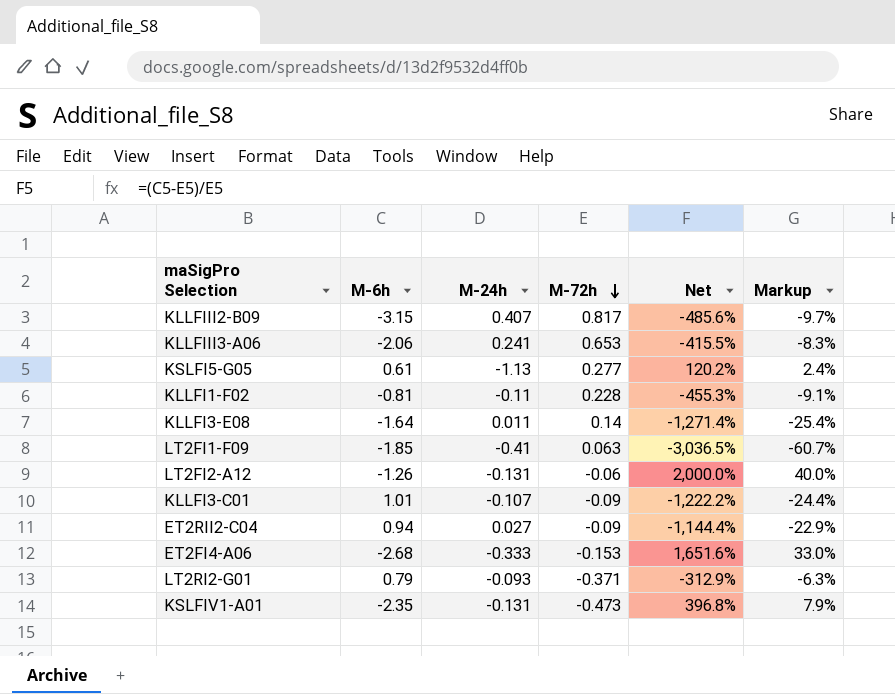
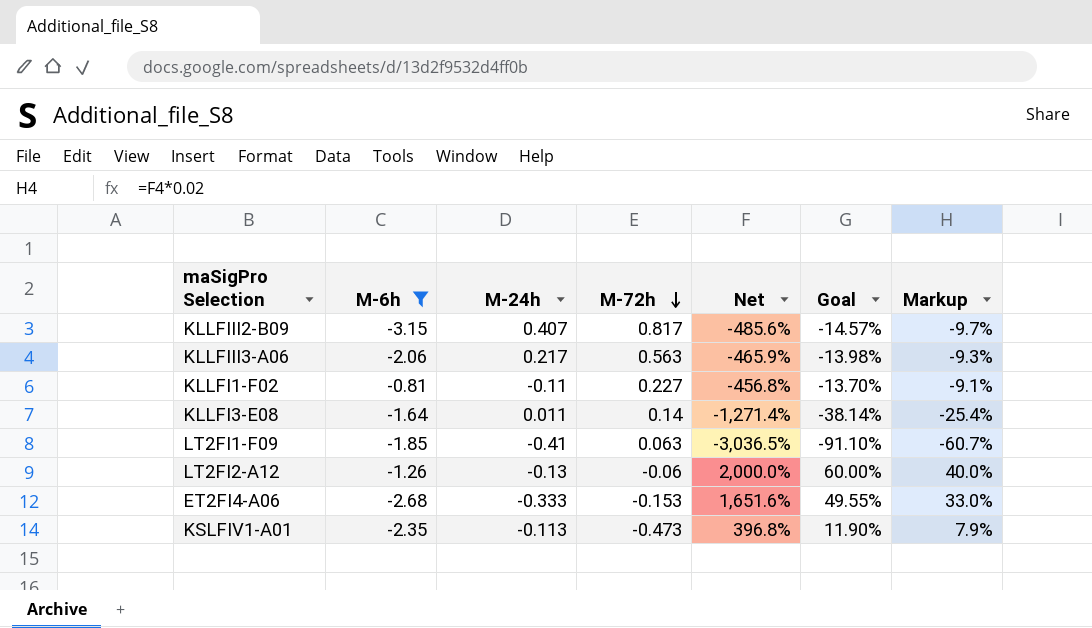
filter: none -> M-6h <= -0.81
column Goal | formula: none -> [Net] * 0.03
KLLFIII3-A06 | M-24h: 0.241 -> 0.217
KLLFIII3-A06 | M-72h: 0.653 -> 0.563
KLLFIII3-A06 | Net: -415.5% -> -465.9%
KLLFIII3-A06 | Markup: -8.3% -> -9.3%
KLLFI1-F02 | M-72h: 0.228 -> 0.227
KLLFI1-F02 | Net: -455.3% -> -456.8%
LT2FI2-A12 | M-24h: -0.131 -> -0.13
KSLFIV1-A01 | M-24h: -0.131 -> -0.113

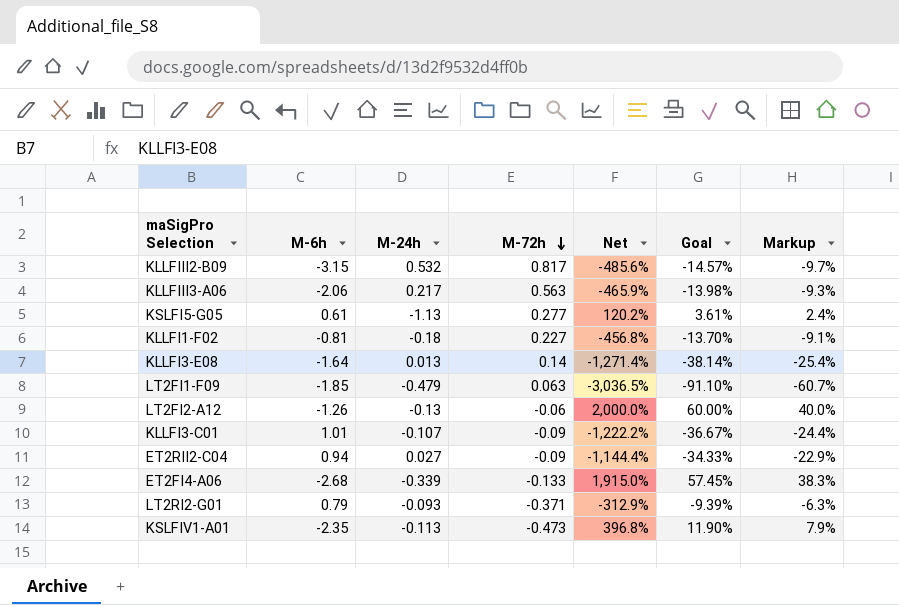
filter: M-6h <= -0.81 -> none
KLLFIII2-B09 | M-24h: 0.407 -> 0.532
KLLFI1-F02 | M-24h: -0.11 -> -0.18
KLLFI3-E08 | M-24h: 0.011 -> 0.013
LT2FI1-F09 | M-24h: -0.41 -> -0.479
ET2FI4-A06 | M-24h: -0.333 -> -0.339
ET2FI4-A06 | M-72h: -0.153 -> -0.133
ET2FI4-A06 | Net: 1,651.6% -> 1,915.0%
ET2FI4-A06 | Goal: 49.55% -> 57.45%
ET2FI4-A06 | Markup: 33.0% -> 38.3%

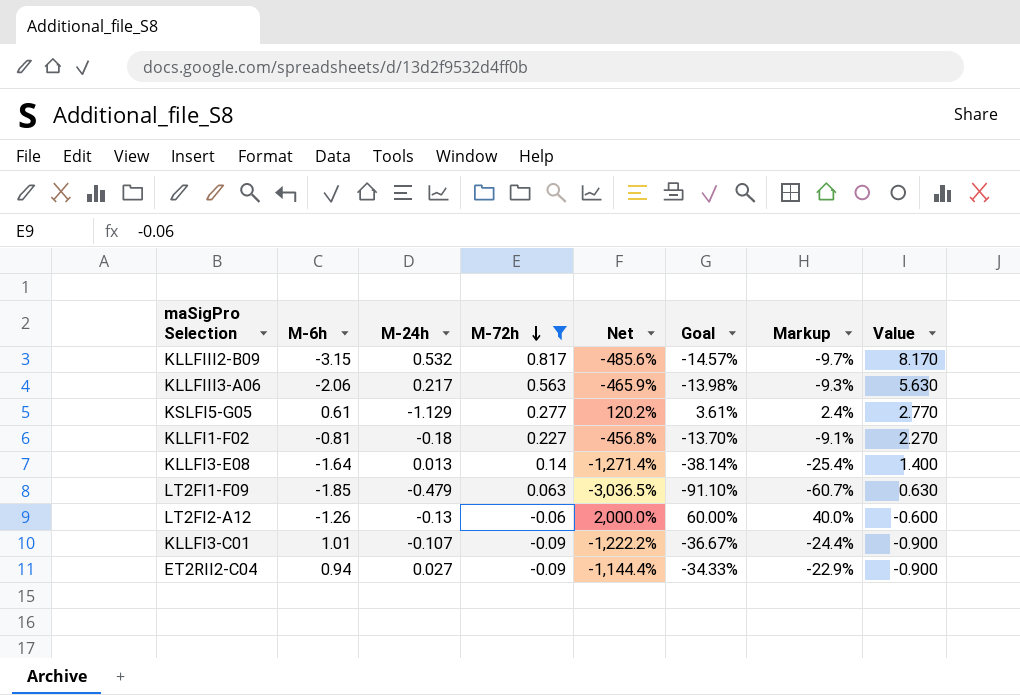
filter: none -> M-72h >= -0.09
column Value | formula: none -> [M-72h] * 10
KSLFI5-G05 | M-24h: -1.13 -> -1.129

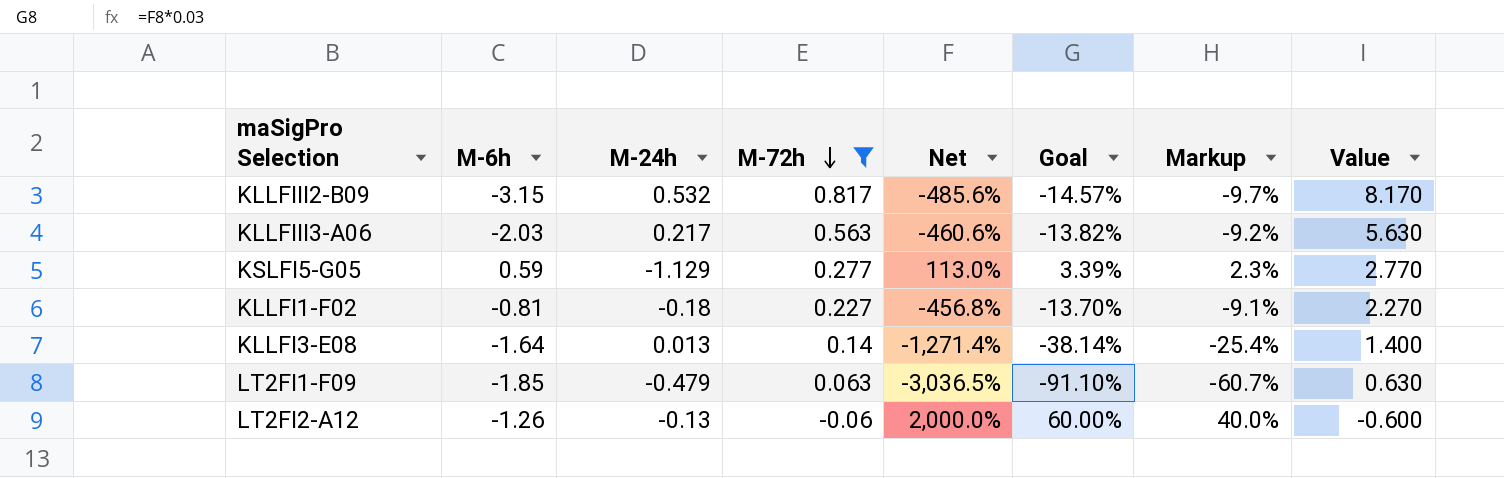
row KLLFI3-C01: 1.01 | -0.107 | -0.09 | -1,222.2% | -36.67% | -24.4% | -0.900 -> none
row ET2RII2-C04: 0.94 | 0.027 | -0.09 | -1,144.4% | -34.33% | -22.9% | -0.900 -> none
KLLFIII3-A06 | M-6h: -2.06 -> -2.03
KLLFIII3-A06 | Net: -465.9% -> -460.6%
KLLFIII3-A06 | Goal: -13.98% -> -13.82%
KLLFIII3-A06 | Markup: -9.3% -> -9.2%
KSLFI5-G05 | M-6h: 0.61 -> 0.59
KSLFI5-G05 | Net: 120.2% -> 113.0%
KSLFI5-G05 | Goal: 3.61% -> 3.39%
KSLFI5-G05 | Markup: 2.4% -> 2.3%

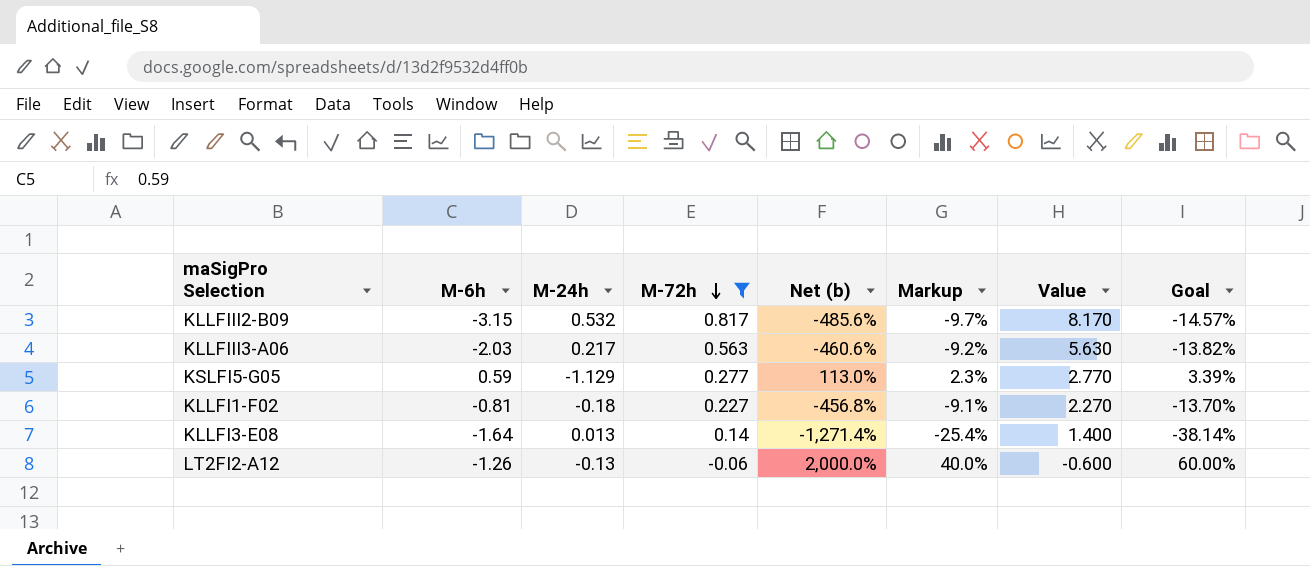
column name: Net -> Net (b)
column Goal | position: 6 -> 8
row LT2FI1-F09: -1.85 | -0.479 | 0.063 | -3,036.5% | -91.10% | -60.7% | 0.630 -> none

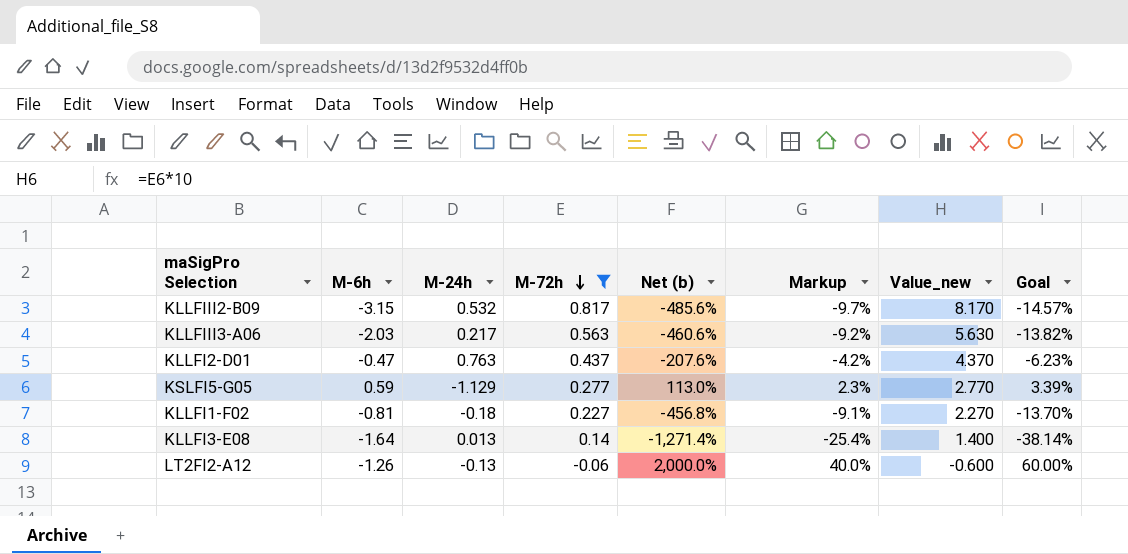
column name: Value -> Value_new
row KLLFI2-D01: none -> -0.47 | 0.763 | 0.437 | -207.6% | -4.2% | 4.370 | -6.23%

